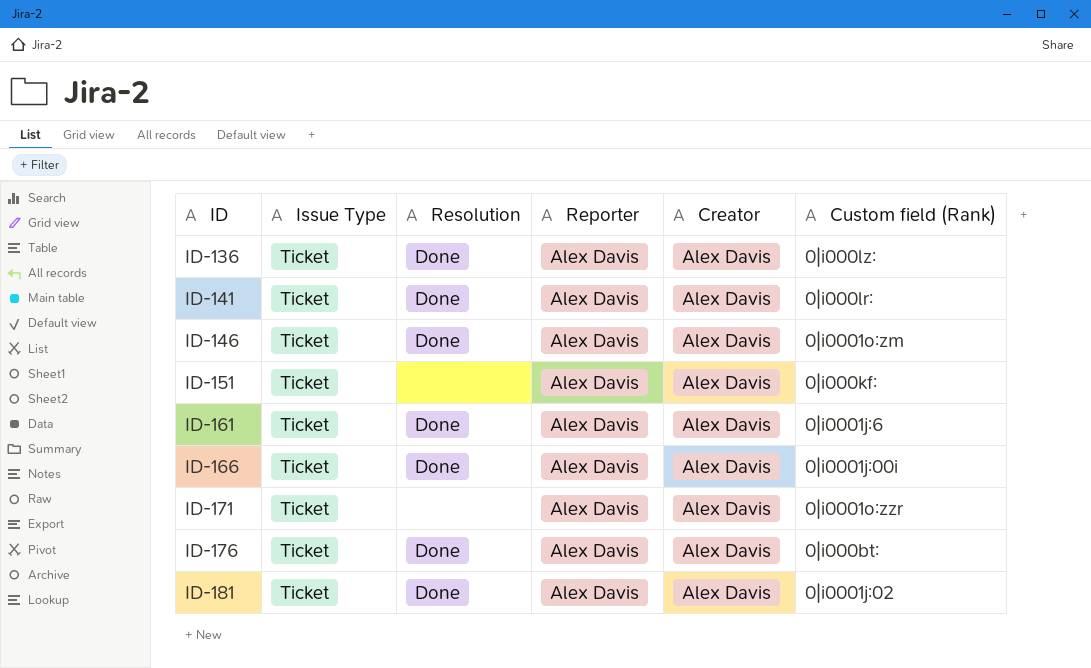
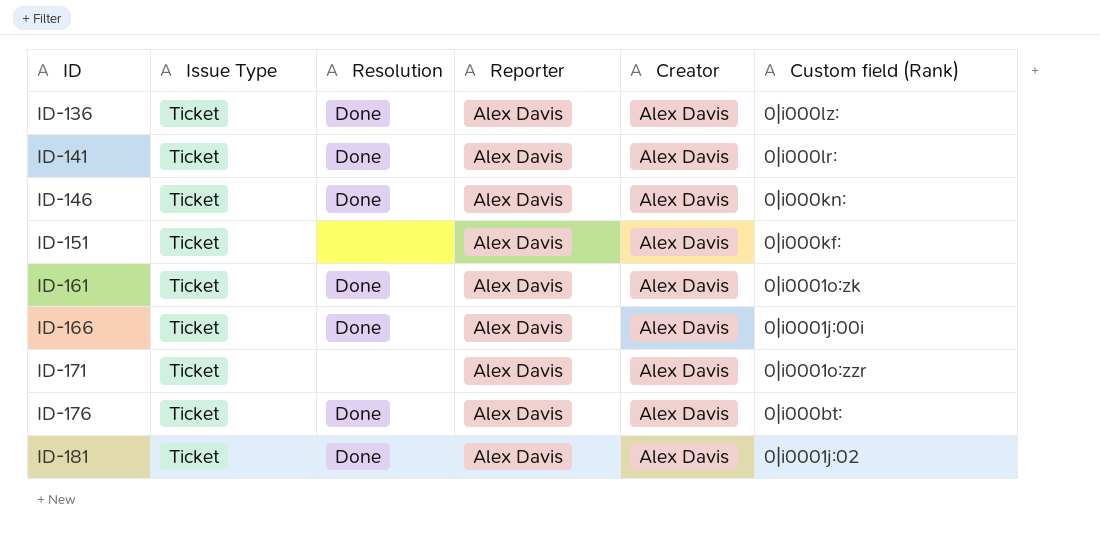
ID-146 | Custom field (Rank): 0|i0001o:zm -> 0|i000kn:
ID-161 | Custom field (Rank): 0|i0001j:6 -> 0|i0001o:zk

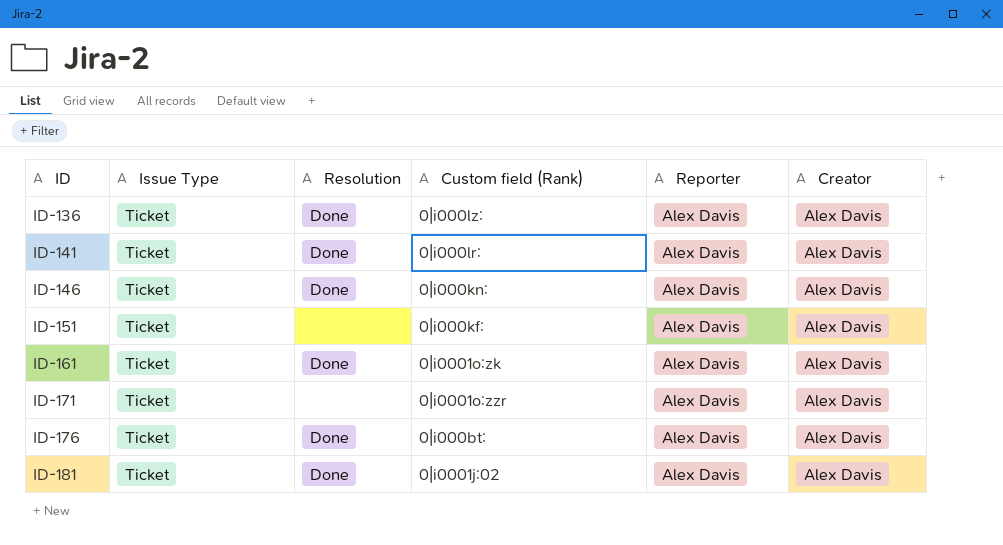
column Custom field (Rank) | position: 6 -> 4
row ID-166: Ticket | Done | Alex Davis | Alex Davis | 0|i0001j:00i -> none

